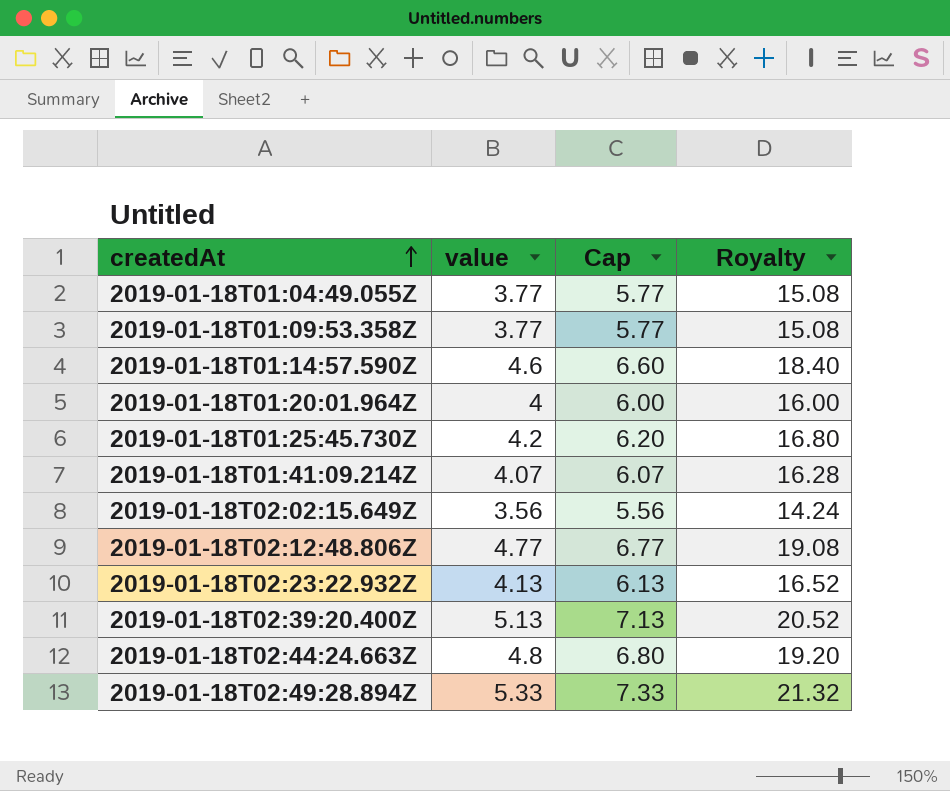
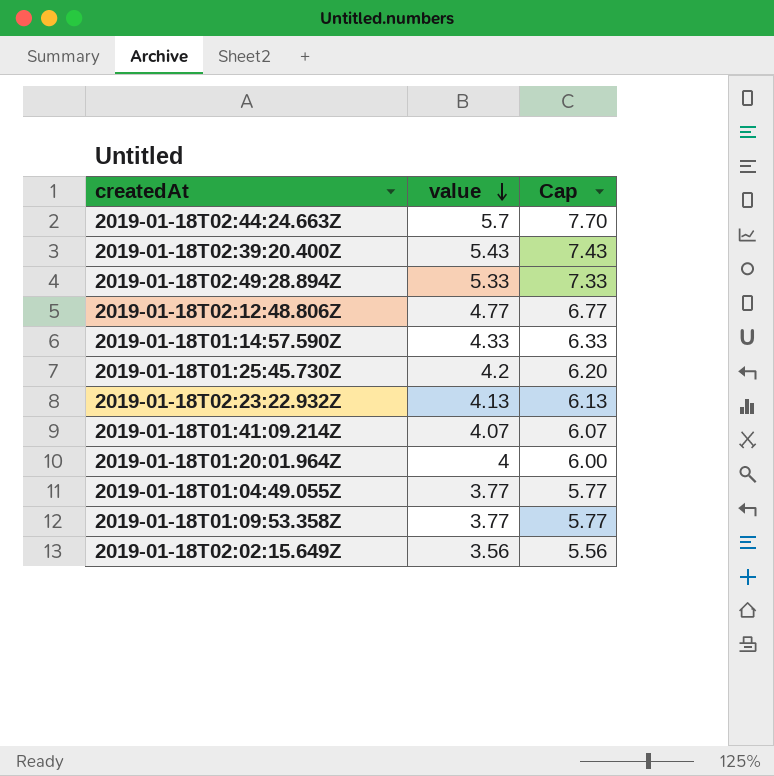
row order: createdAt ascending -> value descending
column Royalty | formula: [value] * 4 -> none
2019-01-18T02:44:24.663Z | value: 4.8 -> 5.7
2019-01-18T02:44:24.663Z | Cap: 6.80 -> 7.70
2019-01-18T02:39:20.400Z | value: 5.13 -> 5.43
2019-01-18T02:39:20.400Z | Cap: 7.13 -> 7.43
2019-01-18T01:14:57.590Z | value: 4.6 -> 4.33
2019-01-18T01:14:57.590Z | Cap: 6.60 -> 6.33

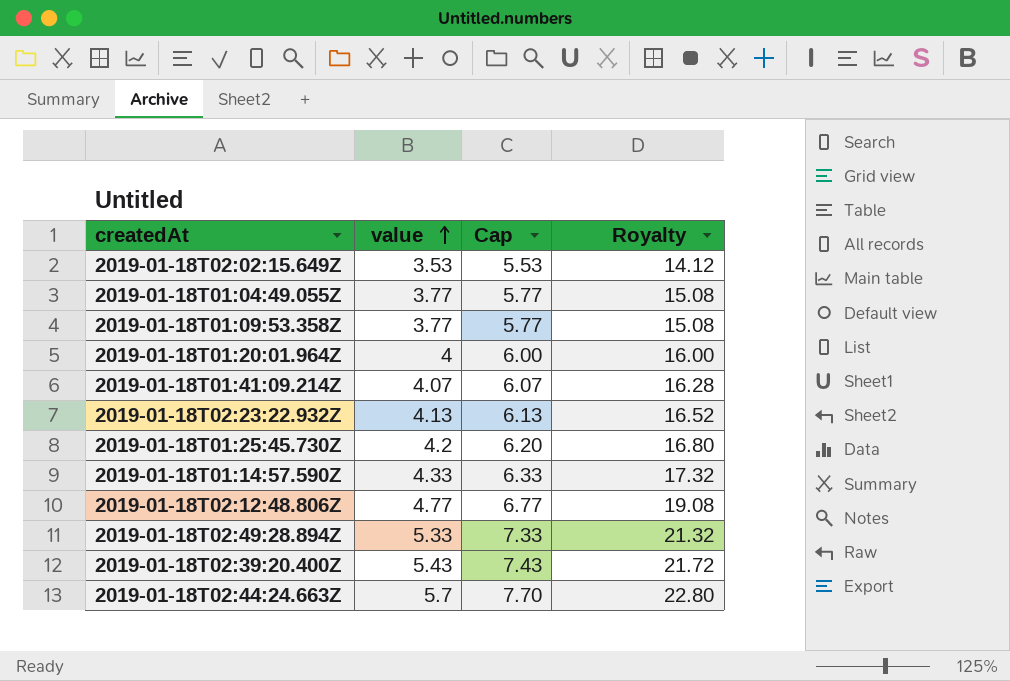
row order: value descending -> value ascending
column Royalty | formula: none -> [value] * 4
2019-01-18T02:02:15.649Z | value: 3.56 -> 3.53
2019-01-18T02:02:15.649Z | Cap: 5.56 -> 5.53

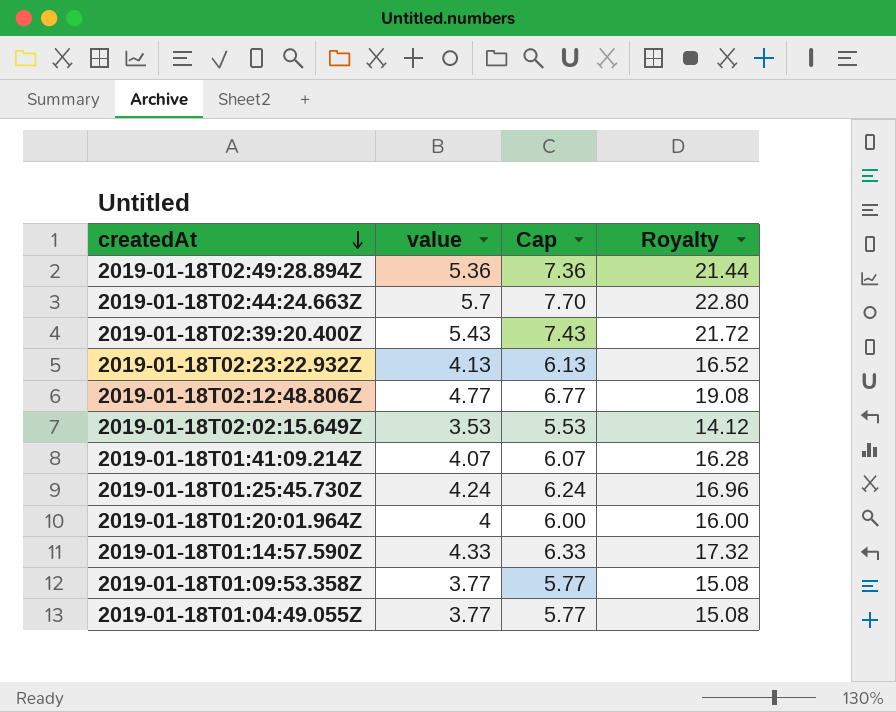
row order: value ascending -> createdAt descending
2019-01-18T02:49:28.894Z | value: 5.33 -> 5.36
2019-01-18T02:49:28.894Z | Cap: 7.33 -> 7.36
2019-01-18T02:49:28.894Z | Royalty: 21.32 -> 21.44
2019-01-18T01:25:45.730Z | value: 4.2 -> 4.24
2019-01-18T01:25:45.730Z | Cap: 6.20 -> 6.24
2019-01-18T01:25:45.730Z | Royalty: 16.80 -> 16.96

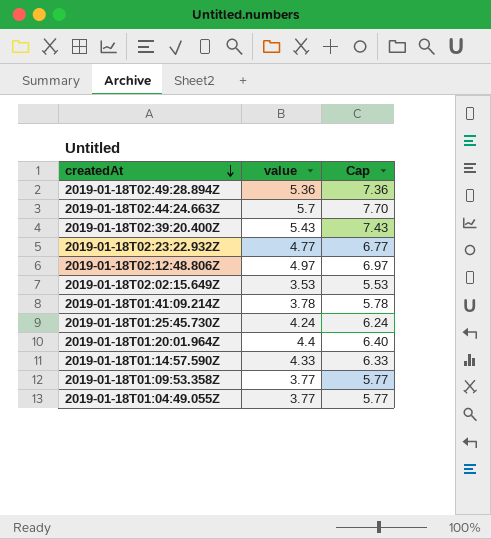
column Royalty | formula: [value] * 4 -> none
2019-01-18T02:23:22.932Z | value: 4.13 -> 4.77
2019-01-18T02:23:22.932Z | Cap: 6.13 -> 6.77
2019-01-18T02:12:48.806Z | value: 4.77 -> 4.97
2019-01-18T02:12:48.806Z | Cap: 6.77 -> 6.97
2019-01-18T01:41:09.214Z | value: 4.07 -> 3.78
2019-01-18T01:41:09.214Z | Cap: 6.07 -> 5.78
2019-01-18T01:20:01.964Z | value: 4 -> 4.4
2019-01-18T01:20:01.964Z | Cap: 6.00 -> 6.40

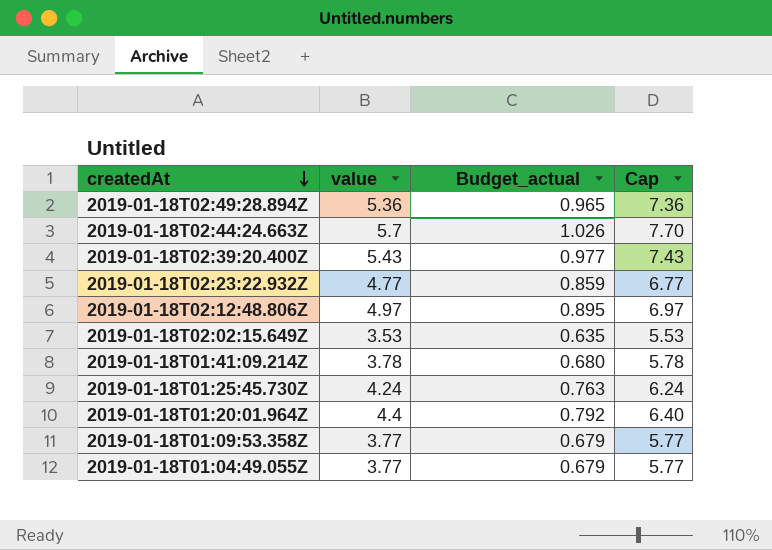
column Budget_actual | formula: none -> [value] * 0.18
row 2019-01-18T01:14:57.590Z: 4.33 | 6.33 -> none

